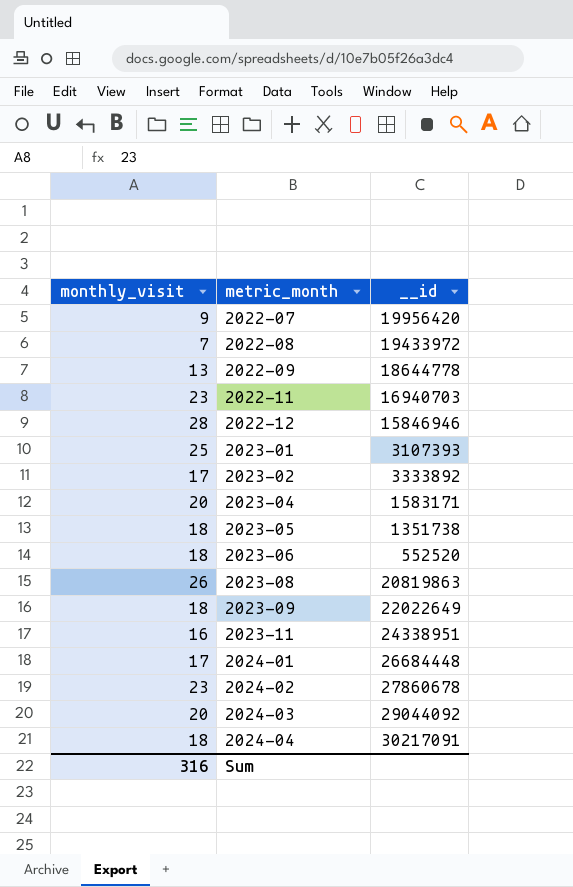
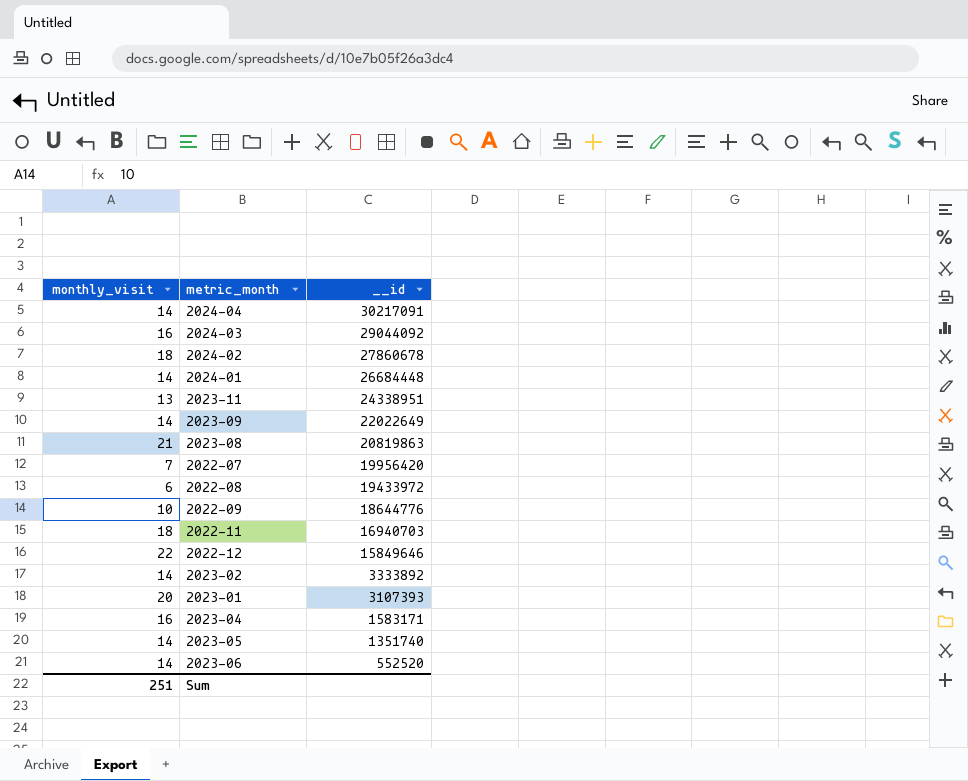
row order: metric_month ascending -> __id descending
2024-04 | monthly_visit: 18 -> 14
2024-03 | monthly_visit: 20 -> 16
2024-02 | monthly_visit: 23 -> 18
2024-01 | monthly_visit: 17 -> 14
2023-11 | monthly_visit: 16 -> 13
2023-09 | monthly_visit: 18 -> 14
2023-08 | monthly_visit: 26 -> 21
2022-07 | monthly_visit: 9 -> 7
2022-08 | monthly_visit: 7 -> 6
2022-09 | monthly_visit: 13 -> 10
2022-09 | __id: 18644778 -> 18644776
2022-11 | monthly_visit: 23 -> 18
2022-12 | monthly_visit: 28 -> 22
2022-12 | __id: 15846946 -> 15849646
2023-02 | monthly_visit: 17 -> 14
2023-01 | monthly_visit: 25 -> 20
2023-04 | monthly_visit: 20 -> 16
2023-05 | monthly_visit: 18 -> 14
2023-05 | __id: 1351738 -> 1351740
2023-06 | monthly_visit: 18 -> 14
Sum | monthly_visit: 316 -> 251

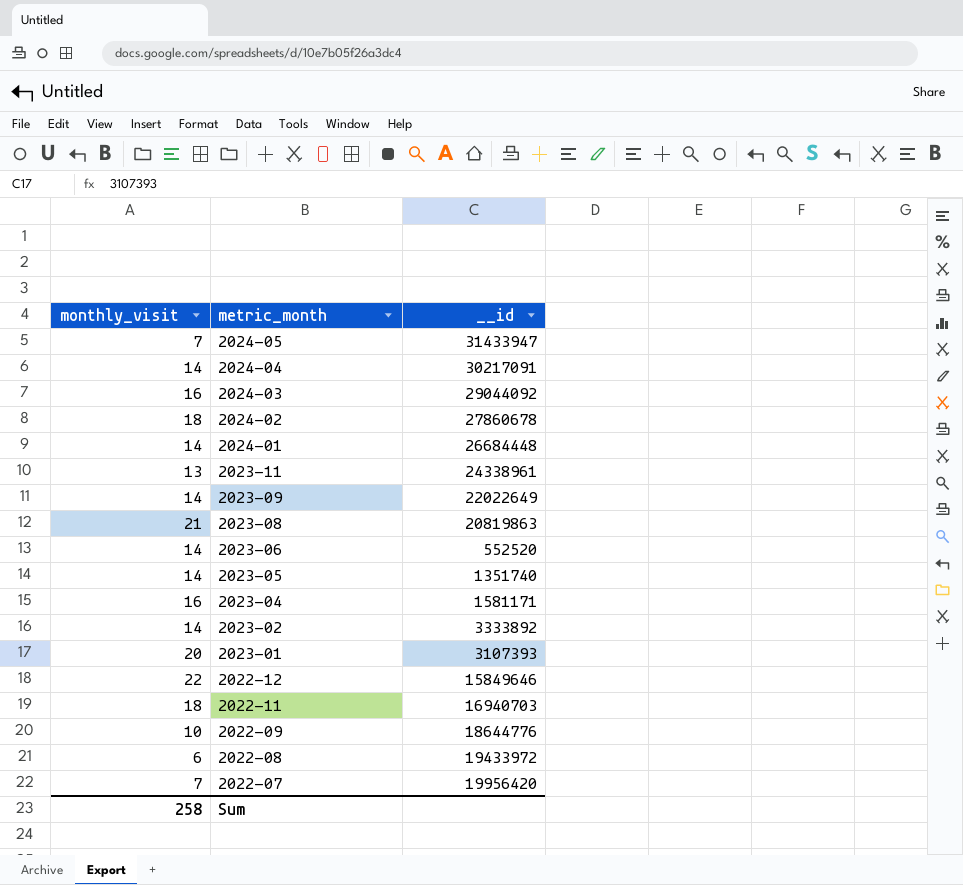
row order: __id descending -> metric_month descending
row 2024-05: none -> 7 | 31433947
2023-11 | __id: 24338951 -> 24338961
2023-04 | __id: 1583171 -> 1581171
Sum | monthly_visit: 251 -> 258

